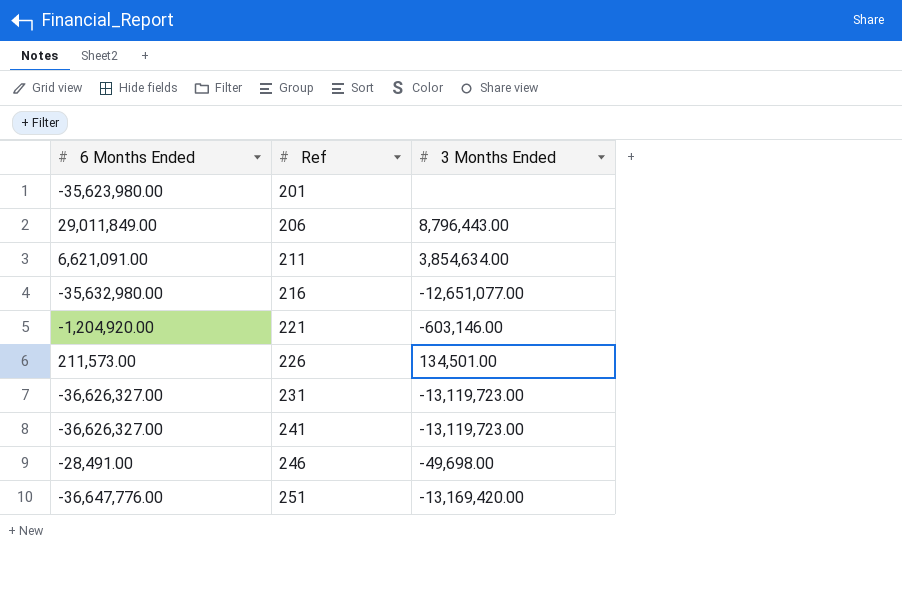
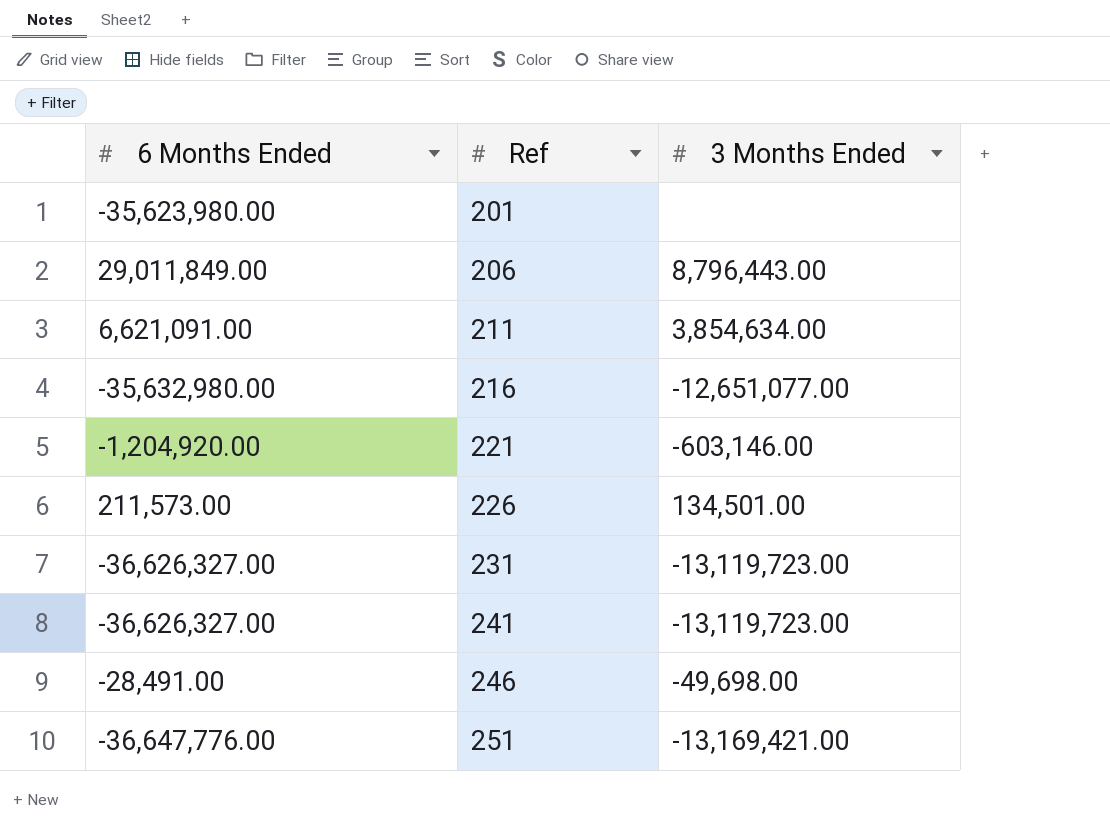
251 | 3 Months Ended: -13,169,420.00 -> -13,169,421.00

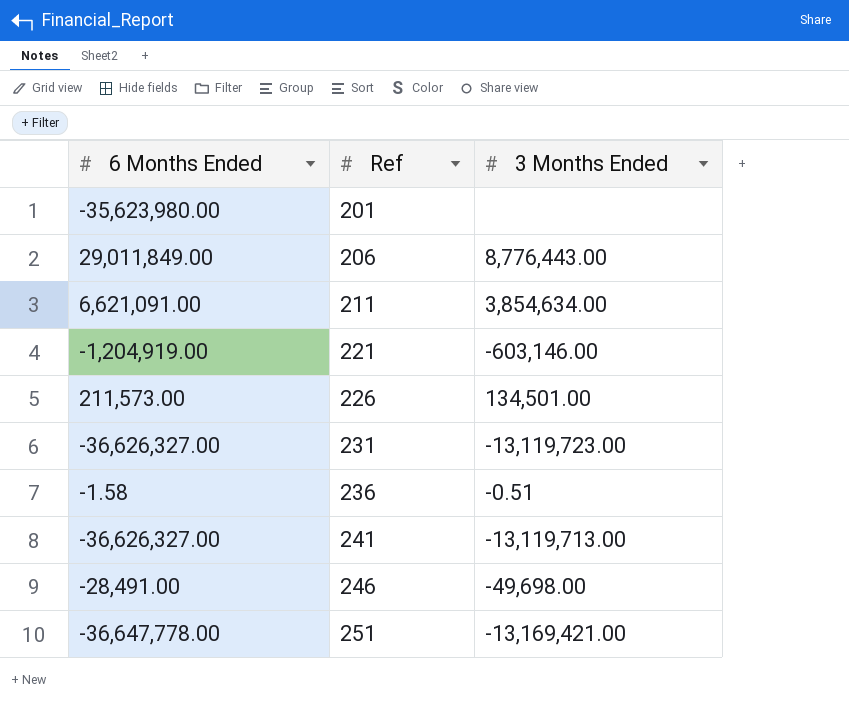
row 216: -35,632,980.00 | -12,651,077.00 -> none
206 | 3 Months Ended: 8,796,443.00 -> 8,776,443.00
221 | 6 Months Ended: -1,204,920.00 -> -1,204,919.00
row 236: none -> -1.58 | -0.51
241 | 3 Months Ended: -13,119,723.00 -> -13,119,713.00
251 | 6 Months Ended: -36,647,776.00 -> -36,647,778.00

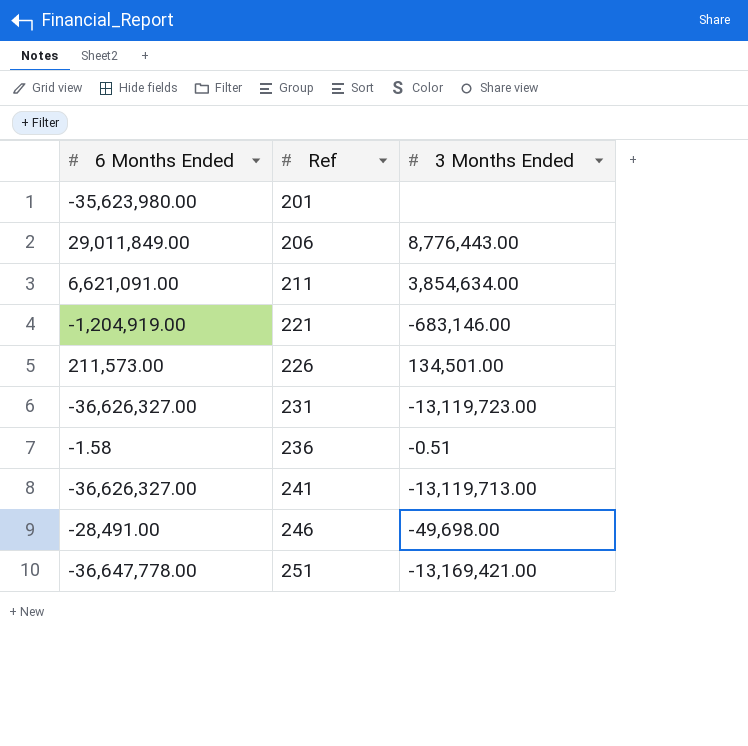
221 | 3 Months Ended: -603,146.00 -> -683,146.00

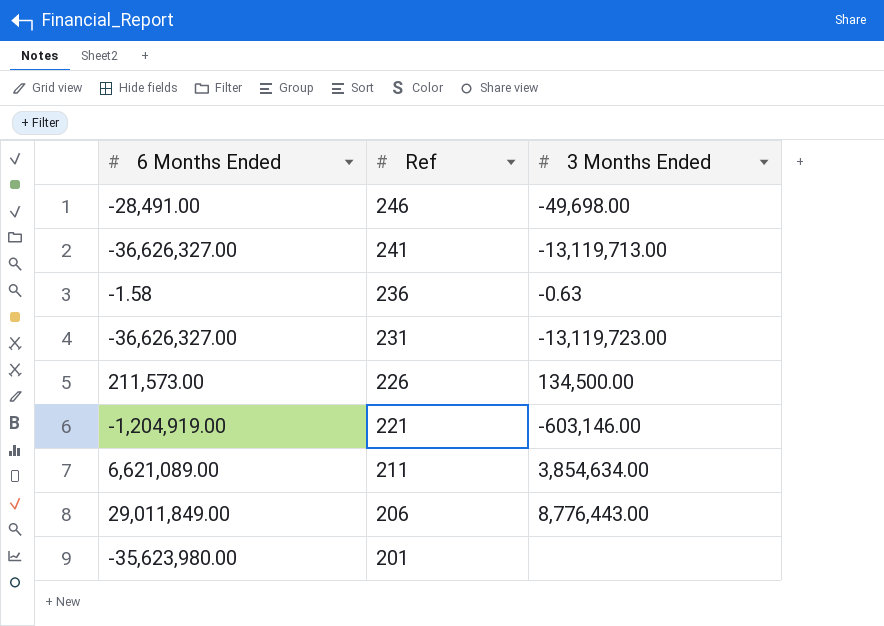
row order: Ref ascending -> Ref descending
row 251: -36,647,778.00 | -13,169,421.00 -> none
236 | 3 Months Ended: -0.51 -> -0.63
226 | 3 Months Ended: 134,501.00 -> 134,500.00
221 | 3 Months Ended: -683,146.00 -> -603,146.00
211 | 6 Months Ended: 6,621,091.00 -> 6,621,089.00

